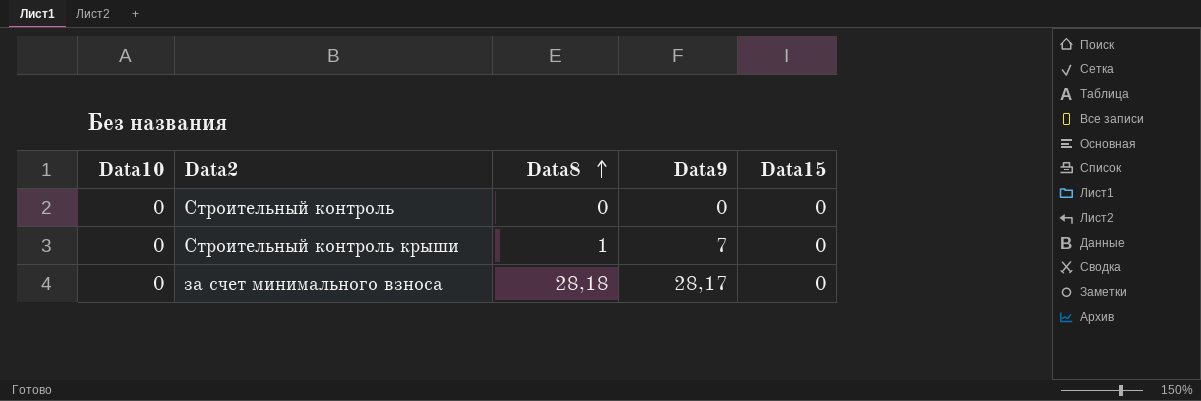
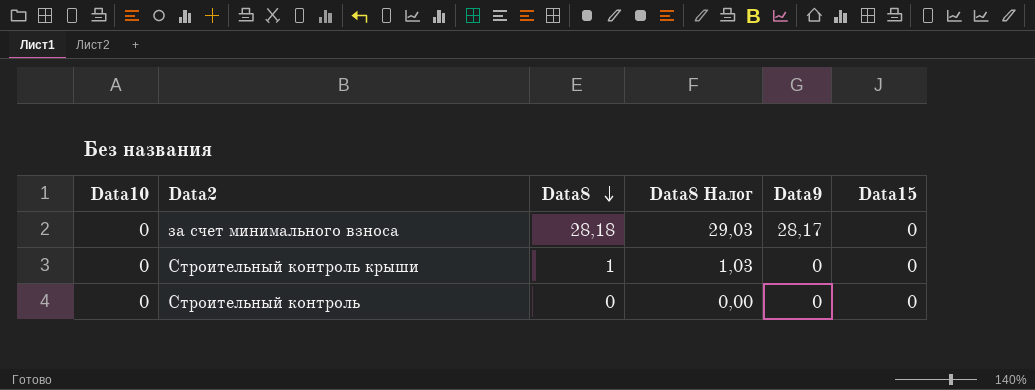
row order: Data8 ascending -> Data8 descending
column Data8 Налог | formula: none -> [Data8] * 1,03
Строительный контроль крыши | Data9: 7 -> 0

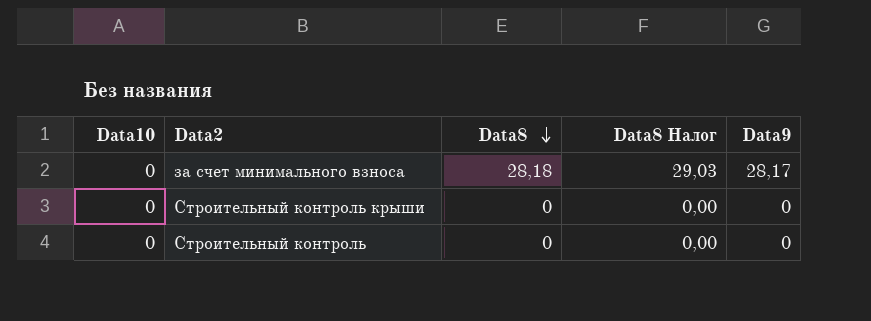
column Data15 | position: 6 -> none
Строительный контроль крыши | Data8: 1 -> 0
Строительный контроль крыши | Data8 Налог: 1,03 -> 0,00

